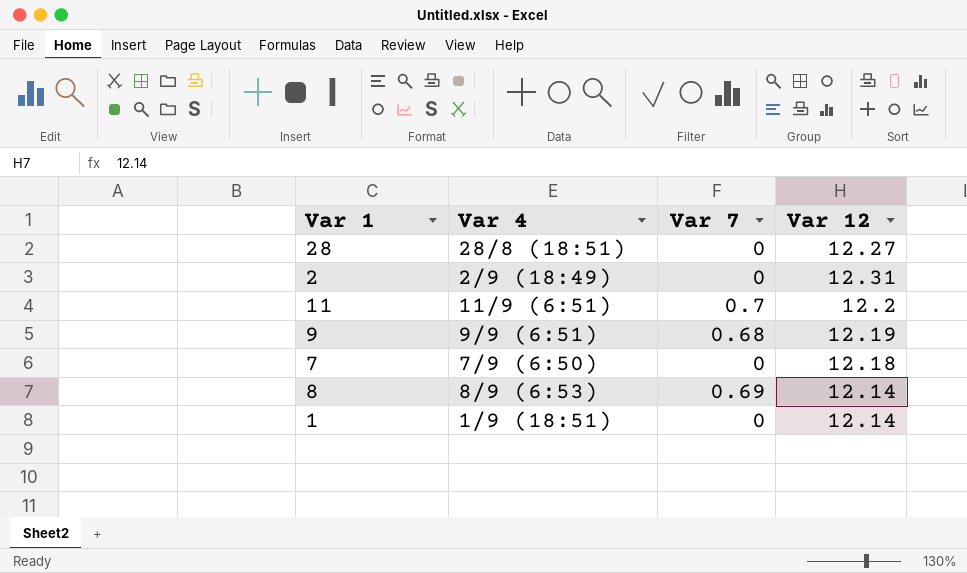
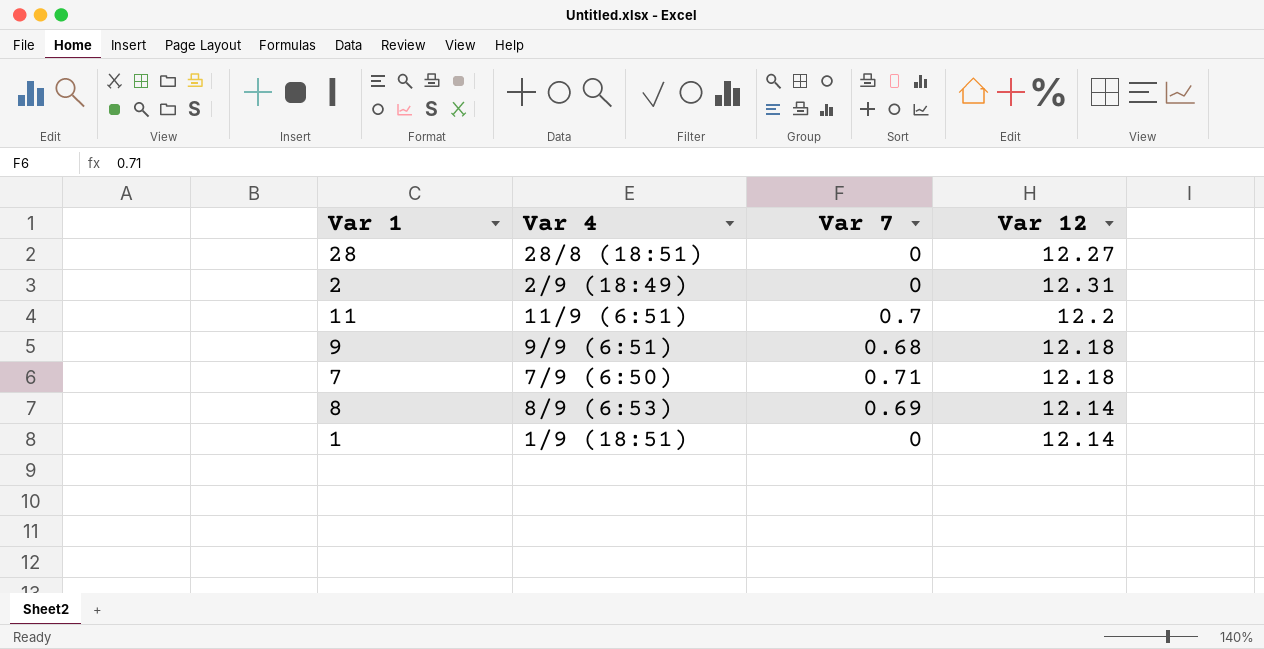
9 | Var 12: 12.19 -> 12.18
7 | Var 7: 0 -> 0.71

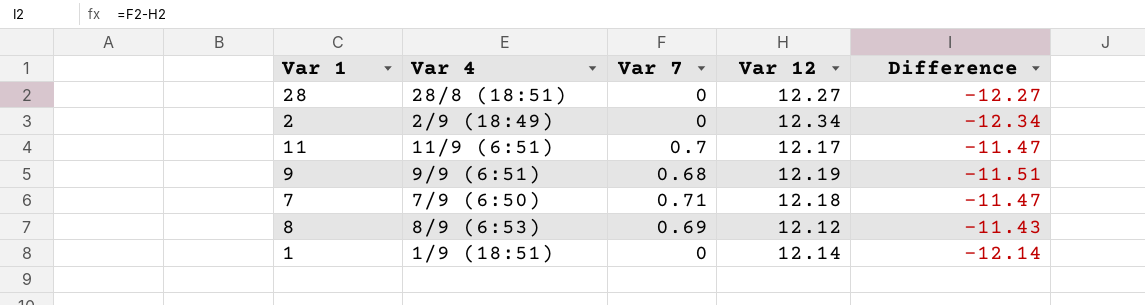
column Difference | formula: none -> [Var 7] - [Var 12]
2 | Var 12: 12.31 -> 12.34
11 | Var 12: 12.2 -> 12.17
9 | Var 12: 12.18 -> 12.19
8 | Var 12: 12.14 -> 12.12

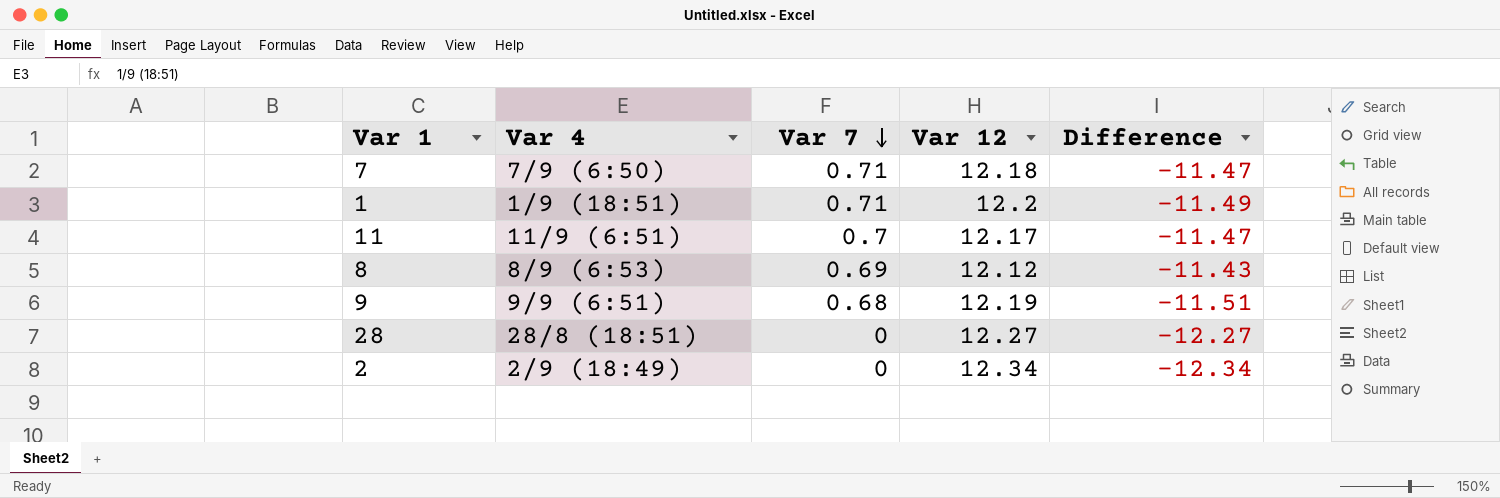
row order: none -> Var 7 descending
1 | Var 7: 0 -> 0.71
1 | Var 12: 12.14 -> 12.2
1 | Difference: -12.14 -> -11.49

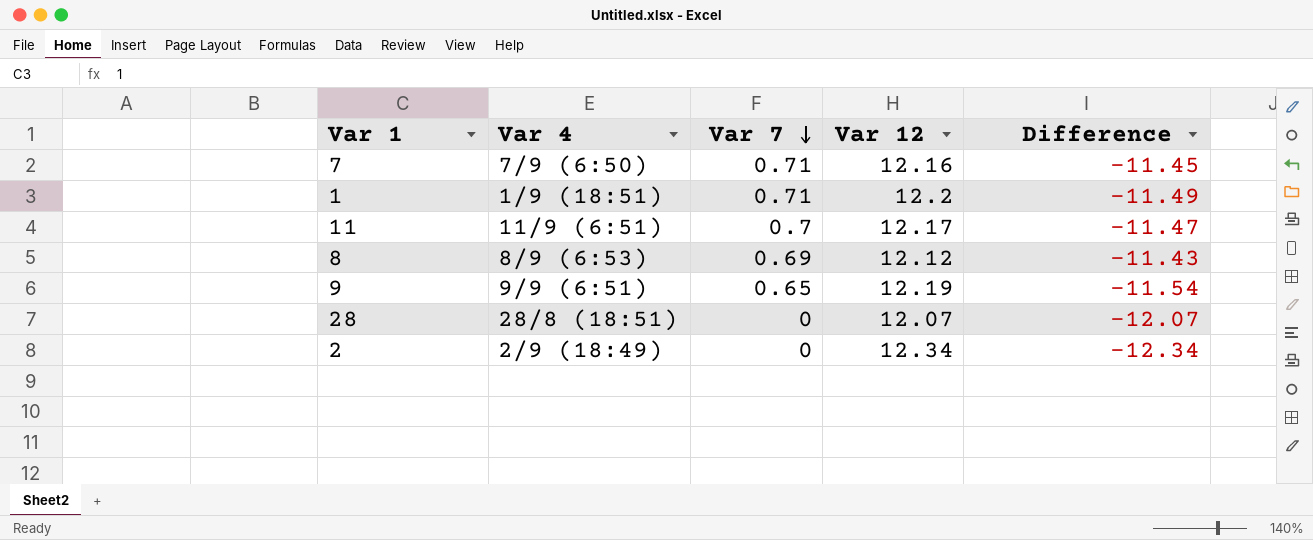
7 | Var 12: 12.18 -> 12.16
7 | Difference: -11.47 -> -11.45
9 | Var 7: 0.68 -> 0.65
9 | Difference: -11.51 -> -11.54
28 | Var 12: 12.27 -> 12.07
28 | Difference: -12.27 -> -12.07

